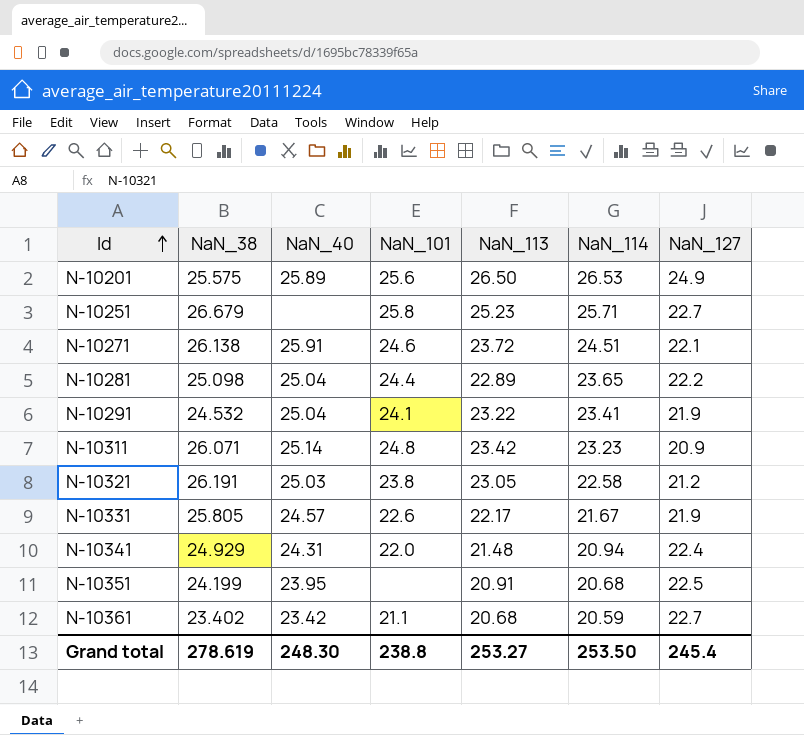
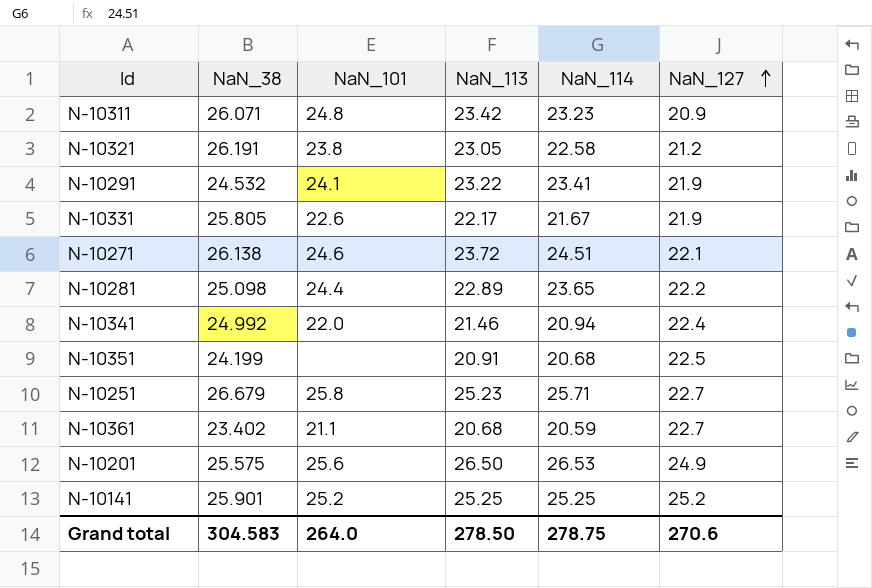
row order: Id ascending -> NaN_127 ascending
column NaN_40 | position: 3 -> none
N-10341 | NaN_38: 24.929 -> 24.992
N-10341 | NaN_113: 21.48 -> 21.46
row N-10141: none -> 25.901 | 25.2 | 25.25 | 25.25 | 25.2
Grand total | NaN_38: 278.619 -> 304.583
Grand total | NaN_101: 238.8 -> 264.0
Grand total | NaN_113: 253.27 -> 278.50
Grand total | NaN_114: 253.50 -> 278.75
Grand total | NaN_127: 245.4 -> 270.6

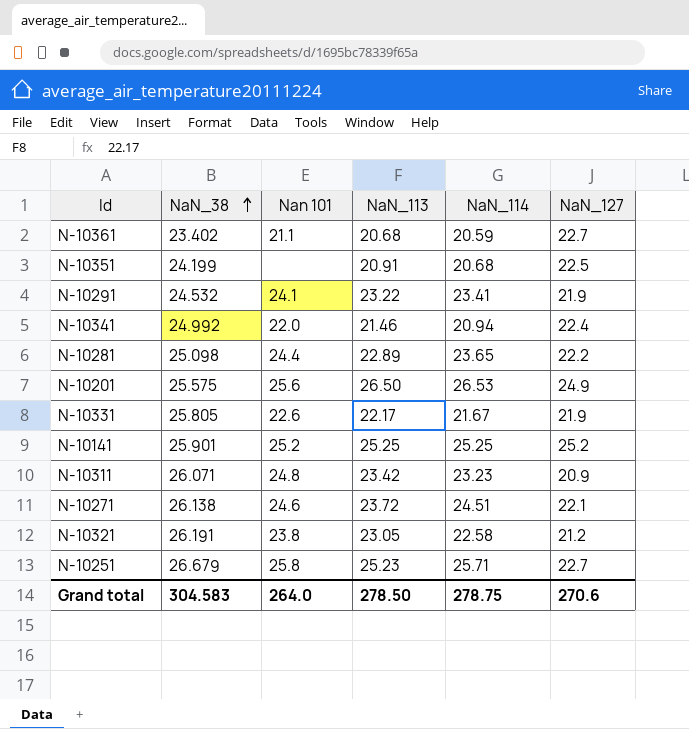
row order: NaN_127 ascending -> NaN_38 ascending
column name: NaN_101 -> Nan 101

